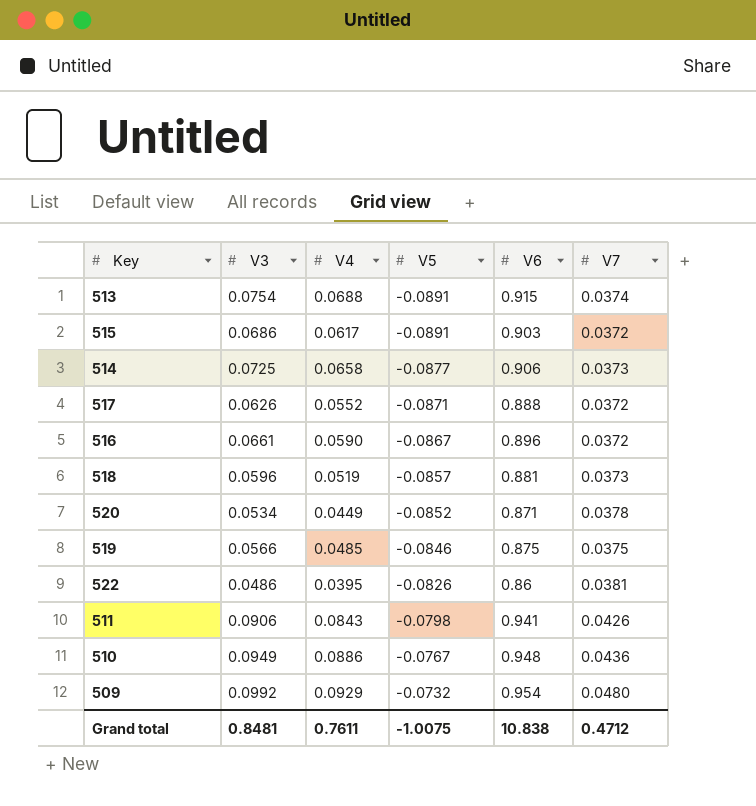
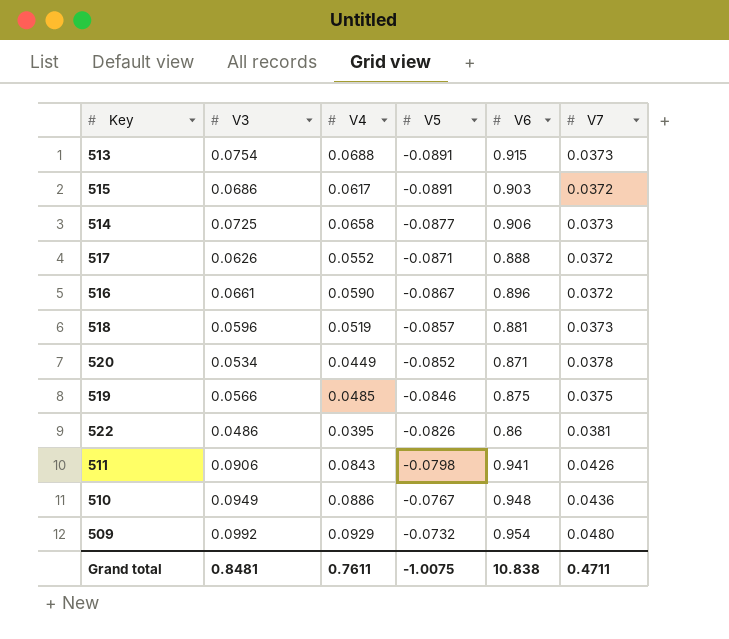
513 | V7: 0.0374 -> 0.0373
Grand total | V7: 0.4712 -> 0.4711

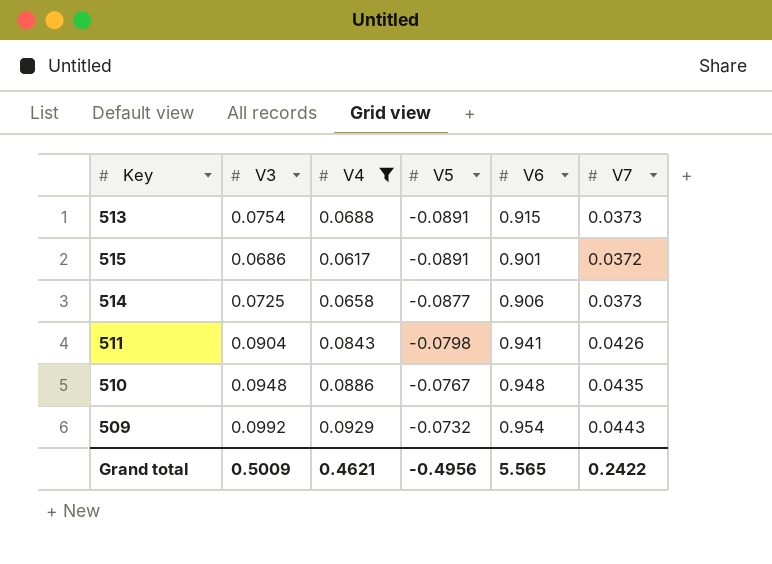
filter: none -> V4 >= 0.0617
515 | V6: 0.903 -> 0.901
511 | V3: 0.0906 -> 0.0904
510 | V3: 0.0949 -> 0.0948
510 | V7: 0.0436 -> 0.0435
509 | V7: 0.0480 -> 0.0443
Grand total | V3: 0.8481 -> 0.5009
Grand total | V4: 0.7611 -> 0.4621
Grand total | V5: -1.0075 -> -0.4956
Grand total | V6: 10.838 -> 5.565
Grand total | V7: 0.4711 -> 0.2422

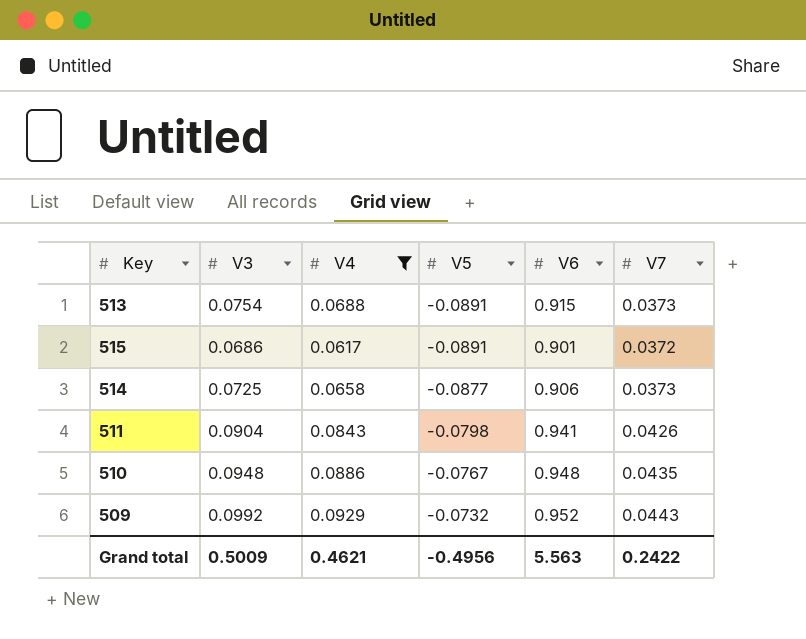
509 | V6: 0.954 -> 0.952
Grand total | V6: 5.565 -> 5.563

